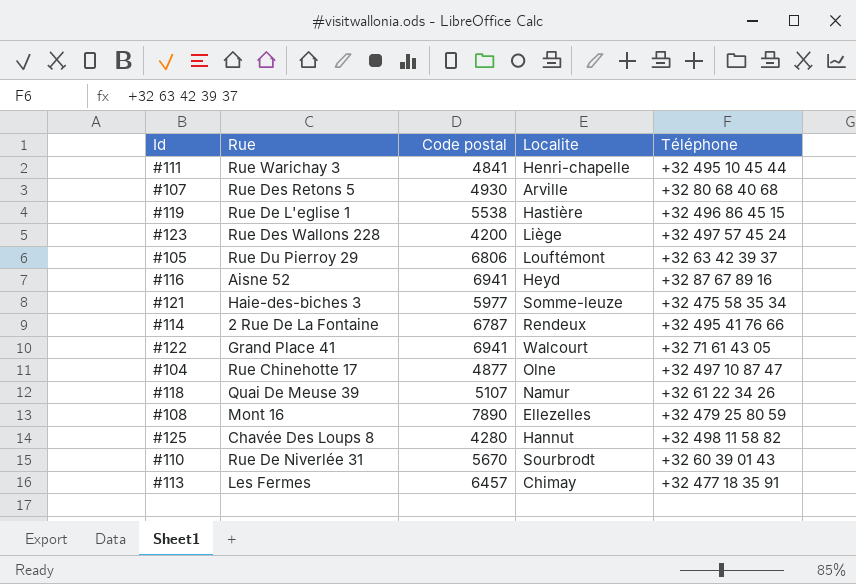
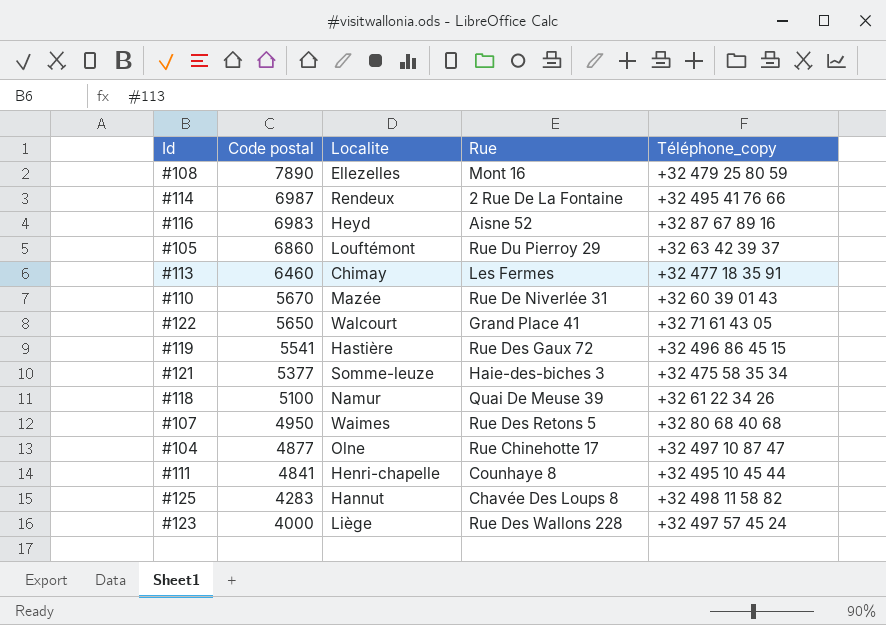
row order: none -> Code postal descending
column Rue | position: 2 -> 4
column name: Téléphone -> Téléphone_copy
#114 | Code postal: 6787 -> 6987
#116 | Code postal: 6941 -> 6983
#105 | Code postal: 6806 -> 6860
#113 | Code postal: 6457 -> 6460
#110 | Localite: Sourbrodt -> Mazée
#122 | Code postal: 6941 -> 5650
#119 | Code postal: 5538 -> 5541
#119 | Rue: Rue De L'eglise 1 -> Rue Des Gaux 72
#121 | Code postal: 5977 -> 5377
#118 | Code postal: 5107 -> 5100
#107 | Code postal: 4930 -> 4950
#107 | Localite: Arville -> Waimes
#111 | Rue: Rue Warichay 3 -> Counhaye 8
#125 | Code postal: 4280 -> 4283
#123 | Code postal: 4200 -> 4000

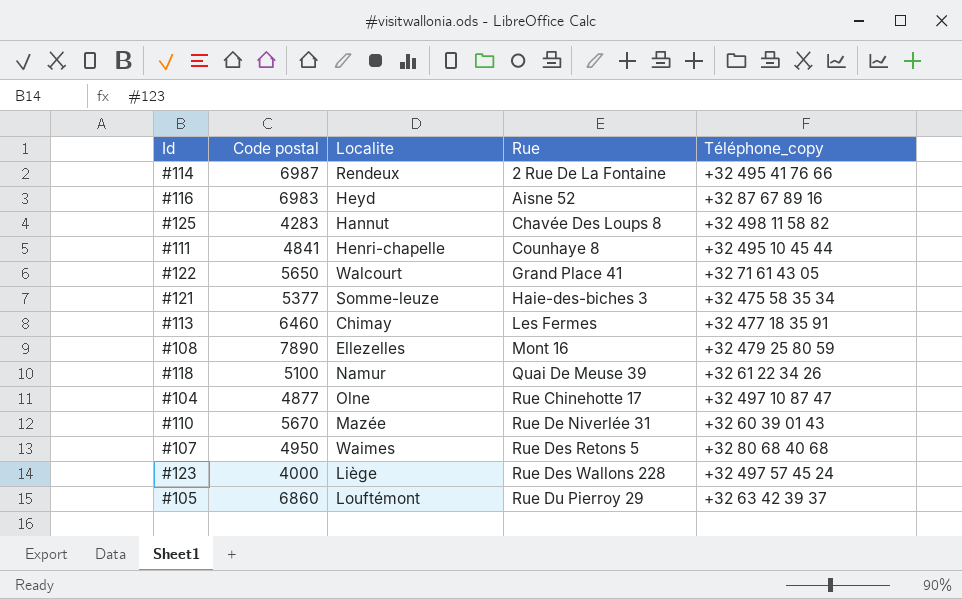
row order: Code postal descending -> Rue ascending
row #119: 5541 | Hastière | Rue Des Gaux 72 | +32 496 86 45 15 -> none

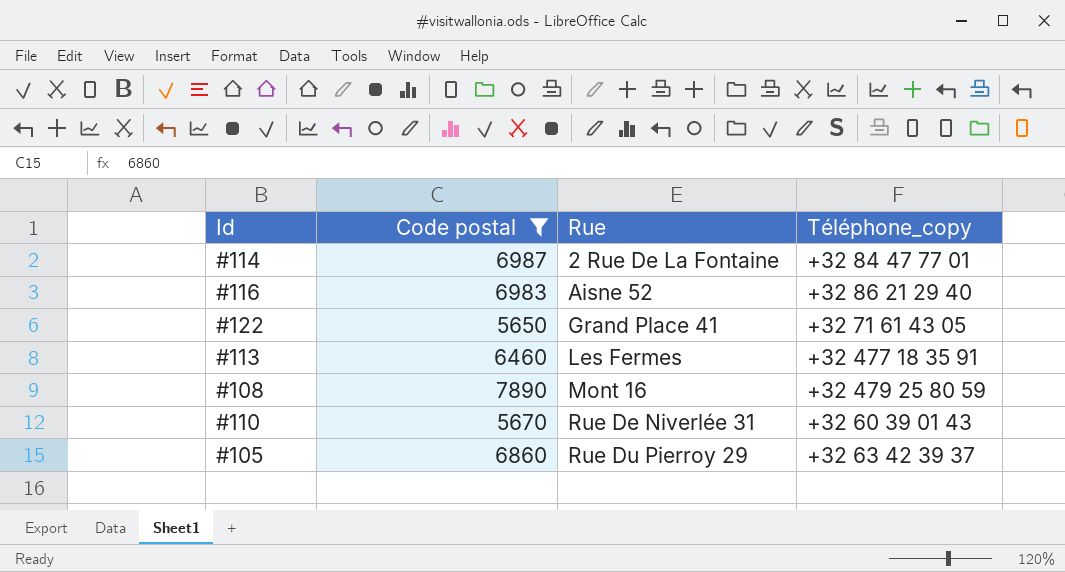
filter: none -> Code postal >= 5650
column Localite | position: 3 -> none
#114 | Téléphone_copy: +32 495 41 76 66 -> +32 84 47 77 01
#116 | Téléphone_copy: +32 87 67 89 16 -> +32 86 21 29 40

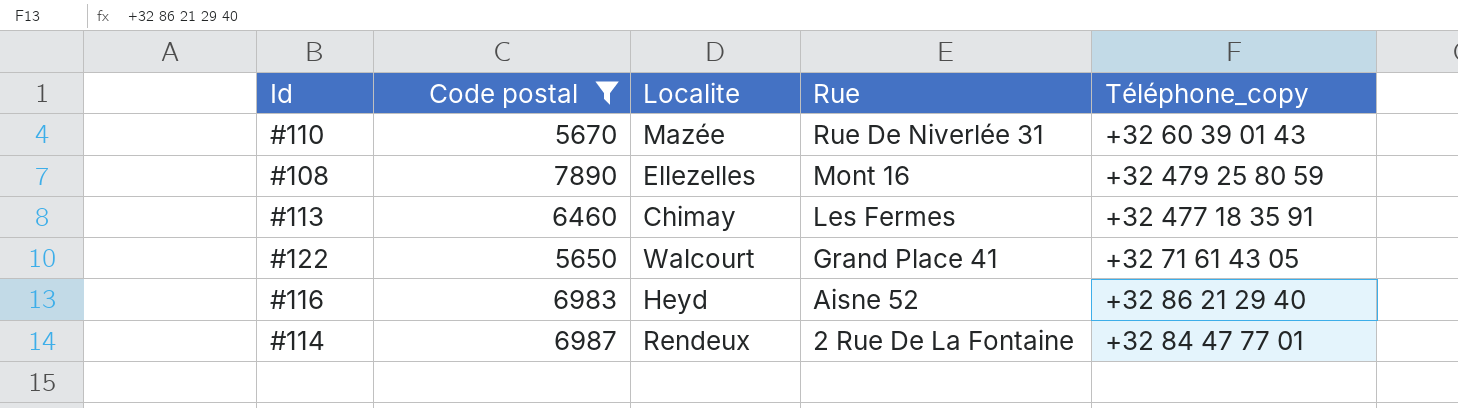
row order: Rue ascending -> Rue descending
column Localite | position: none -> 3
row #105: 6860 | Rue Du Pierroy 29 | +32 63 42 39 37 -> none

